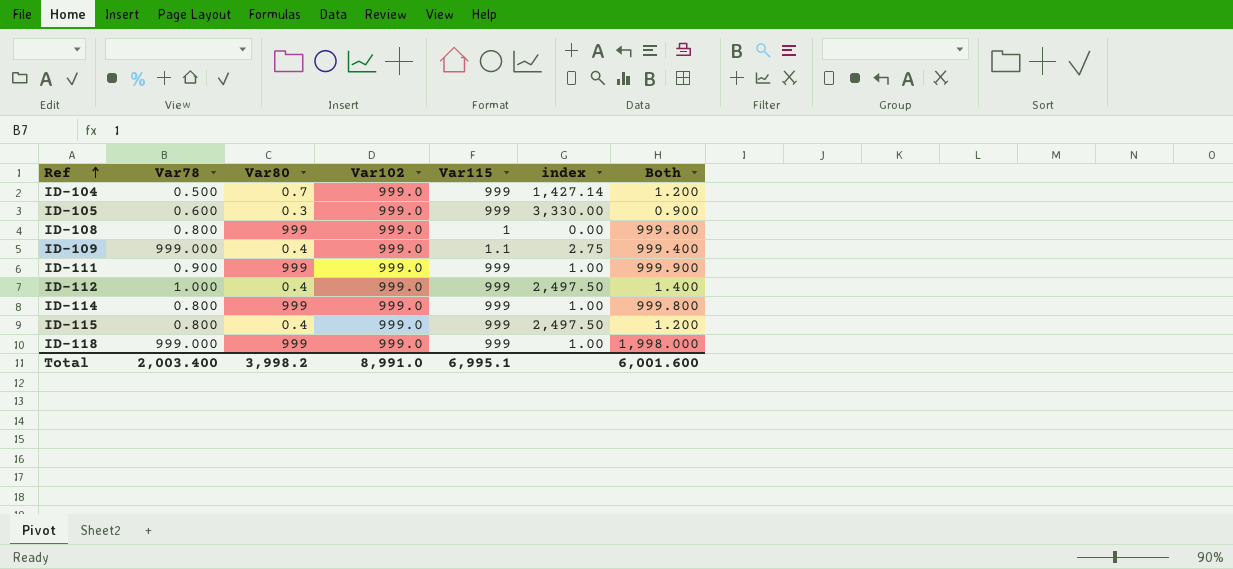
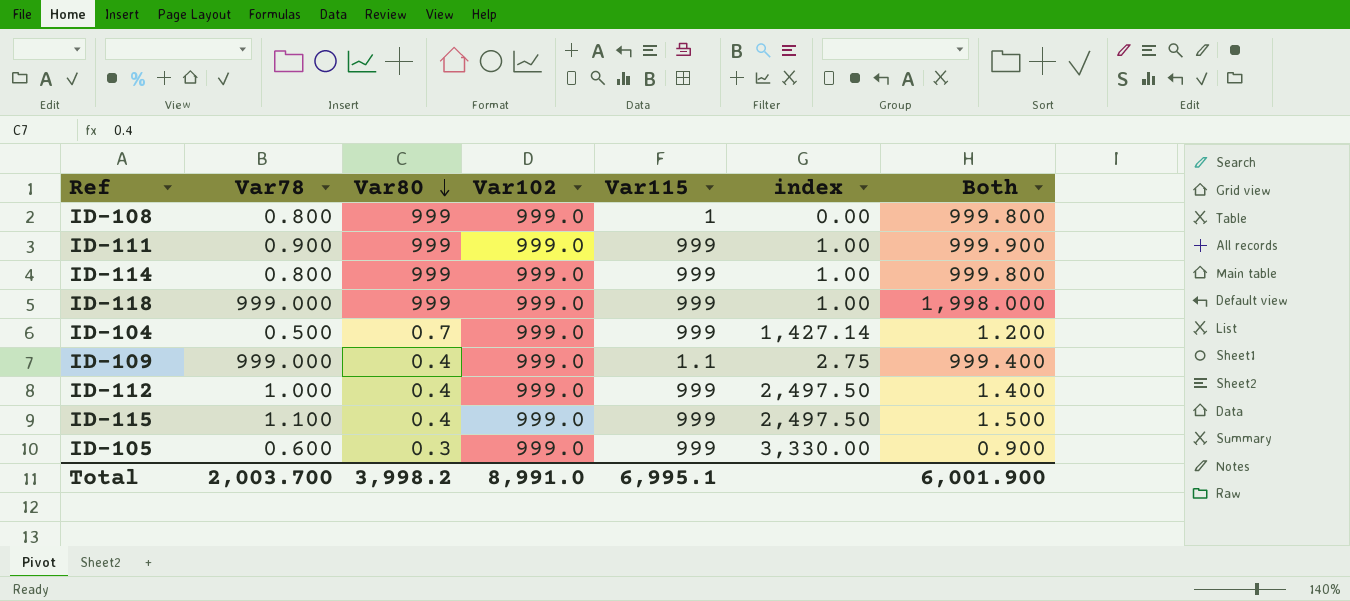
row order: Ref ascending -> Var80 descending
ID-115 | Var78: 0.800 -> 1.100
ID-115 | Both: 1.200 -> 1.500
Total | Var78: 2,003.400 -> 2,003.700
Total | Both: 6,001.600 -> 6,001.900

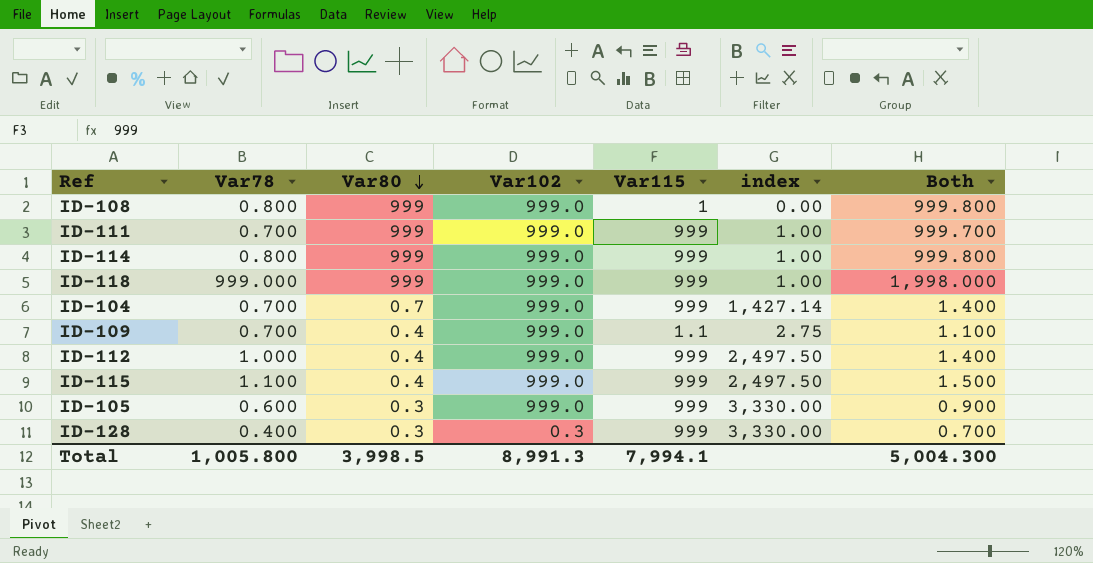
ID-111 | Var78: 0.900 -> 0.700
ID-111 | Both: 999.900 -> 999.700
ID-104 | Var78: 0.500 -> 0.700
ID-104 | Both: 1.200 -> 1.400
ID-109 | Var78: 999.000 -> 0.700
ID-109 | Both: 999.400 -> 1.100
row ID-128: none -> 0.400 | 0.3 | 0.3 | 999 | 3,330.00 | 0.700
Total | Var78: 2,003.700 -> 1,005.800
Total | Var80: 3,998.2 -> 3,998.5
Total | Var102: 8,991.0 -> 8,991.3
Total | Var115: 6,995.1 -> 7,994.1
Total | Both: 6,001.900 -> 5,004.300

